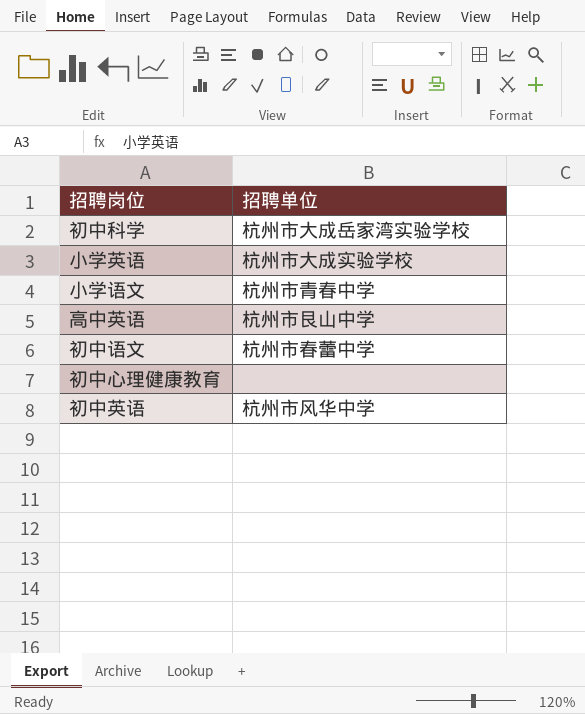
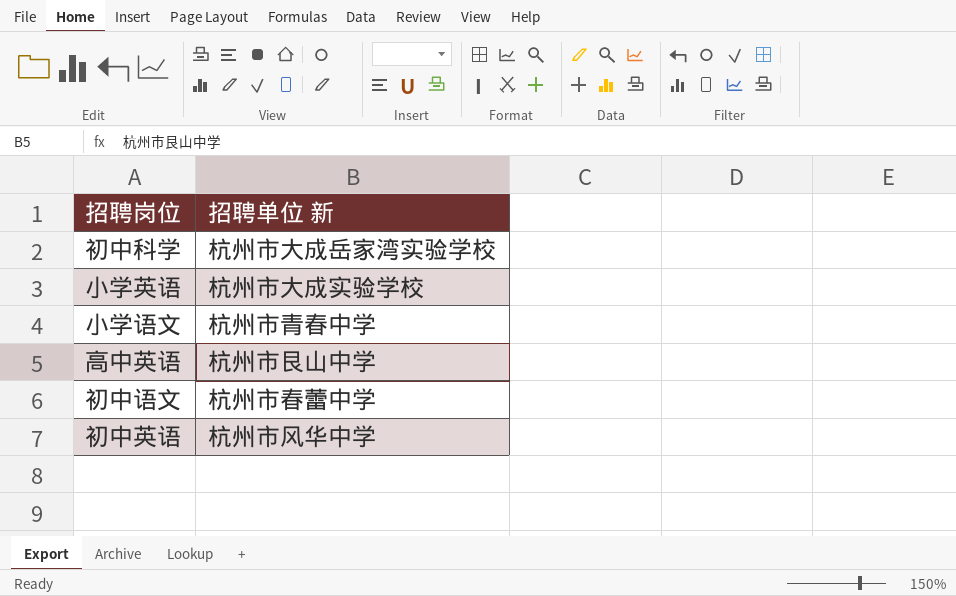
column name: 招聘单位 -> 招聘单位 新
row 初中心理健康教育: none -> none

